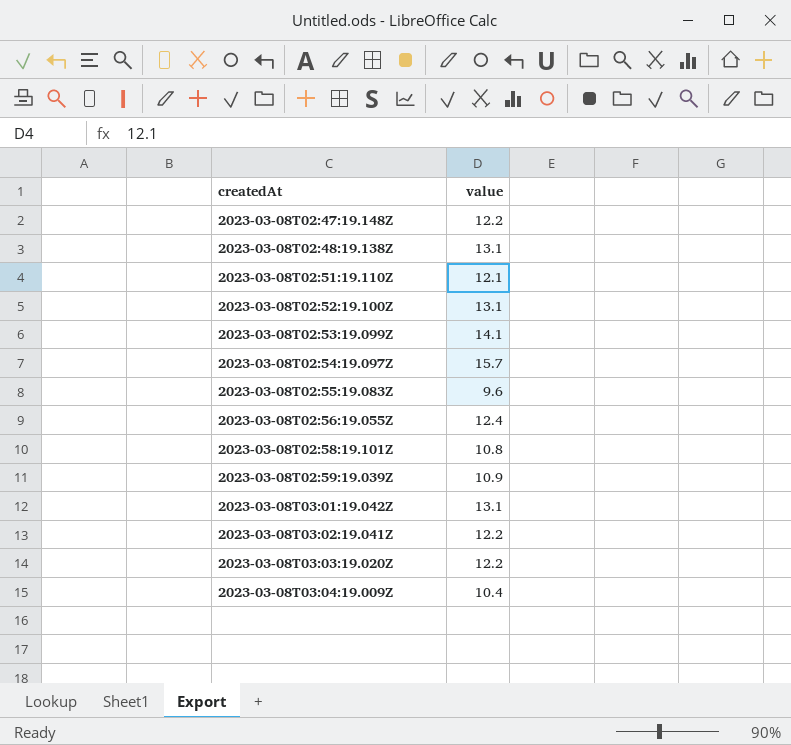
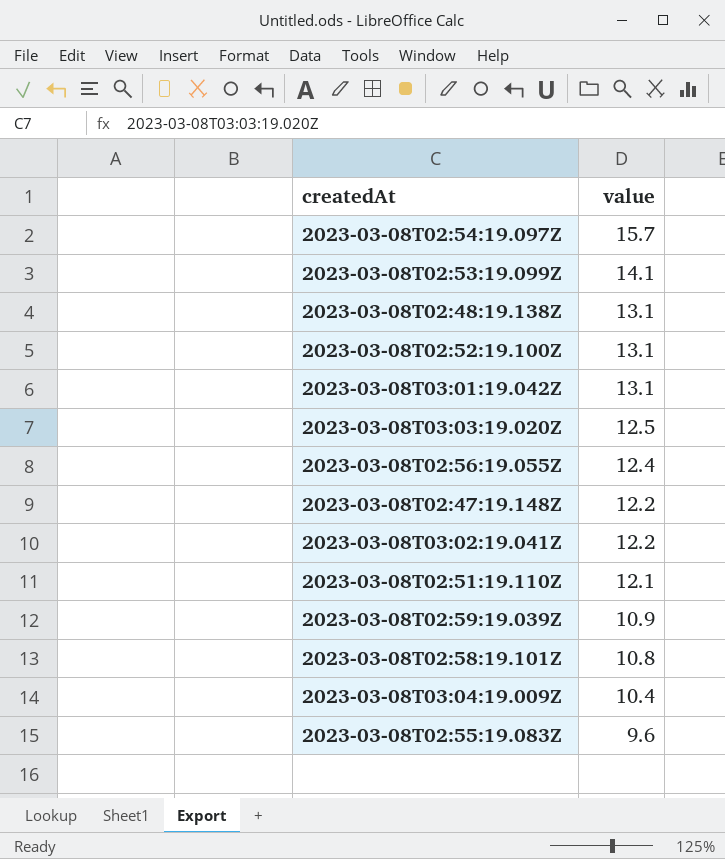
row order: createdAt ascending -> value descending
2023-03-08T03:03:19.020Z | value: 12.2 -> 12.5

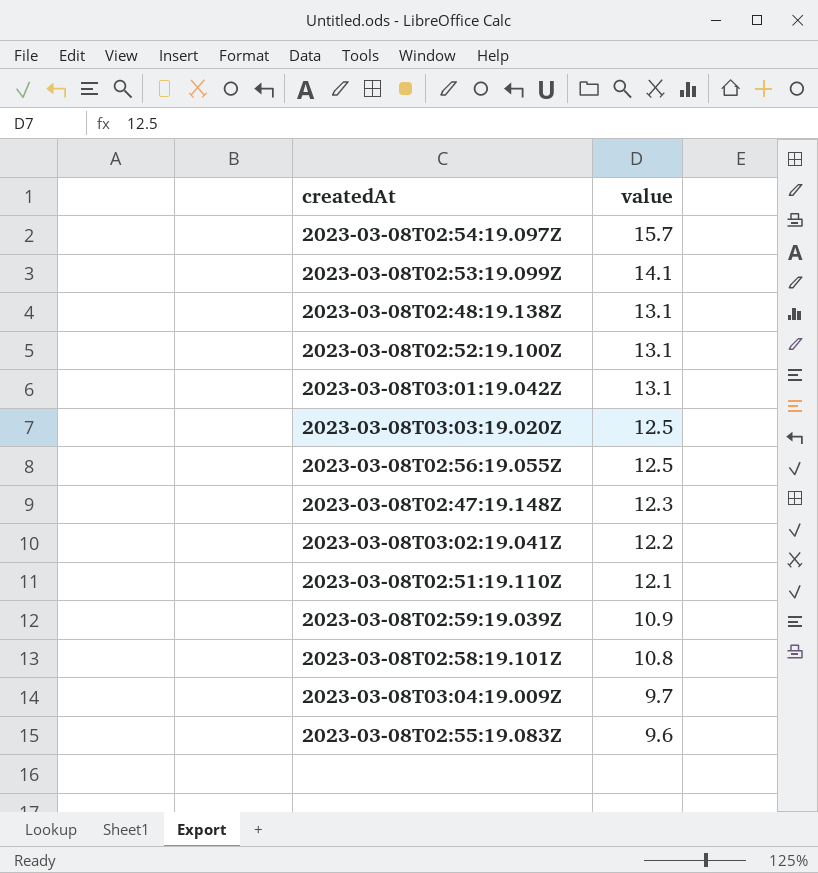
2023-03-08T02:56:19.055Z | value: 12.4 -> 12.5
2023-03-08T02:47:19.148Z | value: 12.2 -> 12.3
2023-03-08T03:04:19.009Z | value: 10.4 -> 9.7

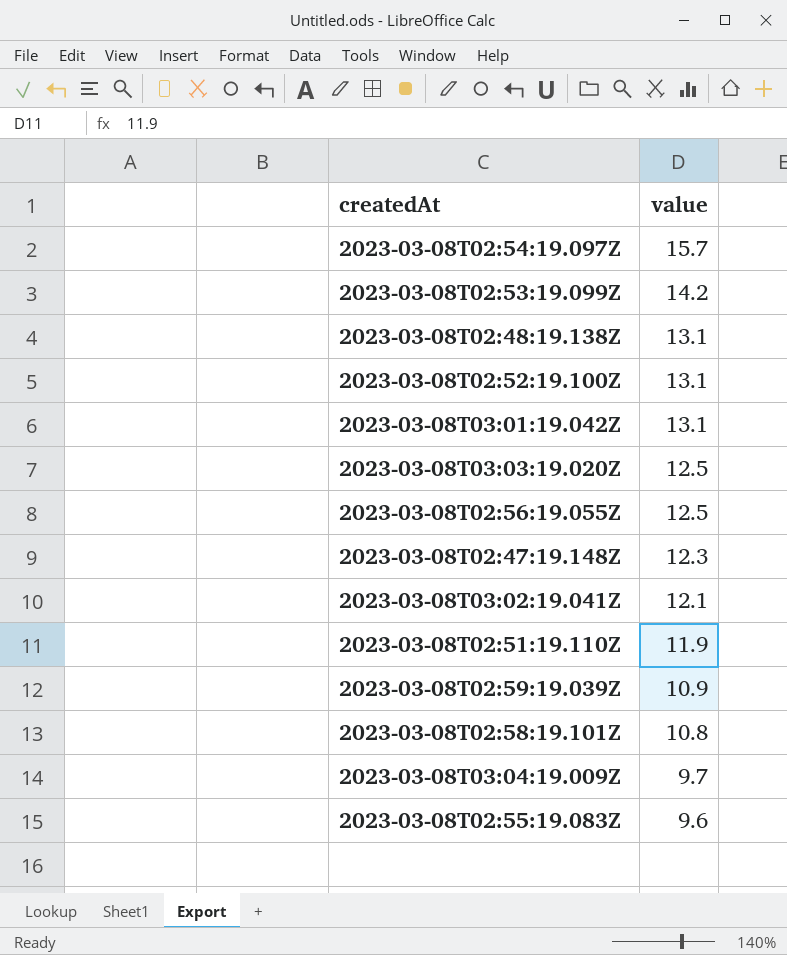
2023-03-08T02:53:19.099Z | value: 14.1 -> 14.2
2023-03-08T03:02:19.041Z | value: 12.2 -> 12.1
2023-03-08T02:51:19.110Z | value: 12.1 -> 11.9

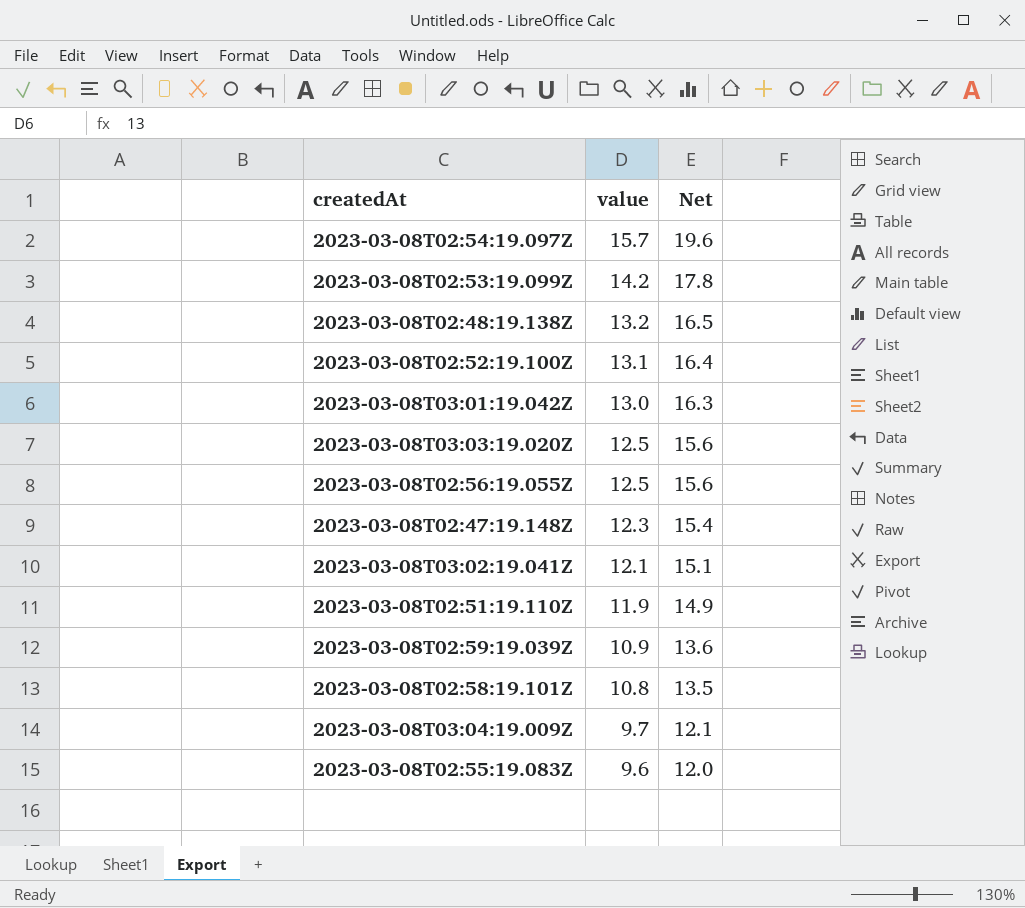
column Net | formula: none -> [value] * 1.25
2023-03-08T02:48:19.138Z | value: 13.1 -> 13.2
2023-03-08T03:01:19.042Z | value: 13.1 -> 13.0

